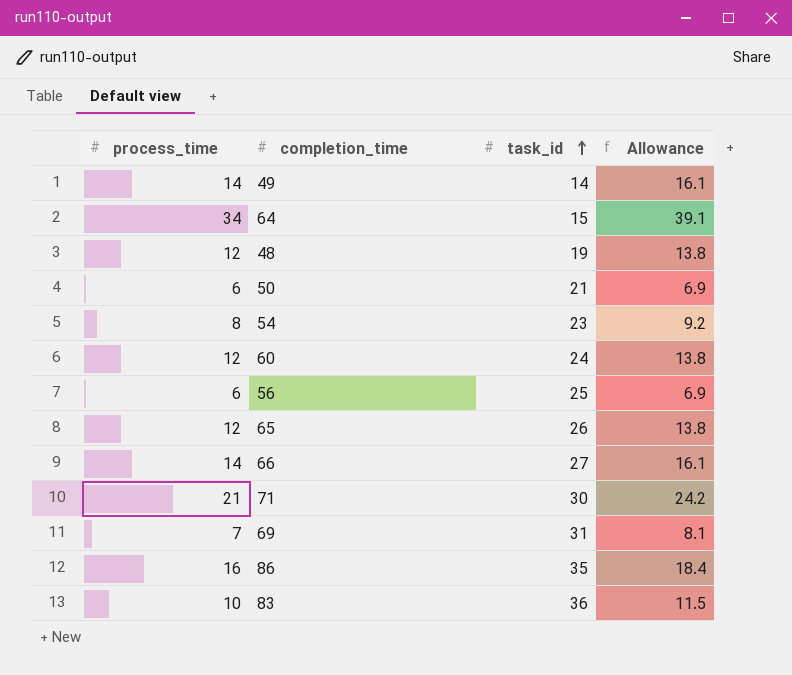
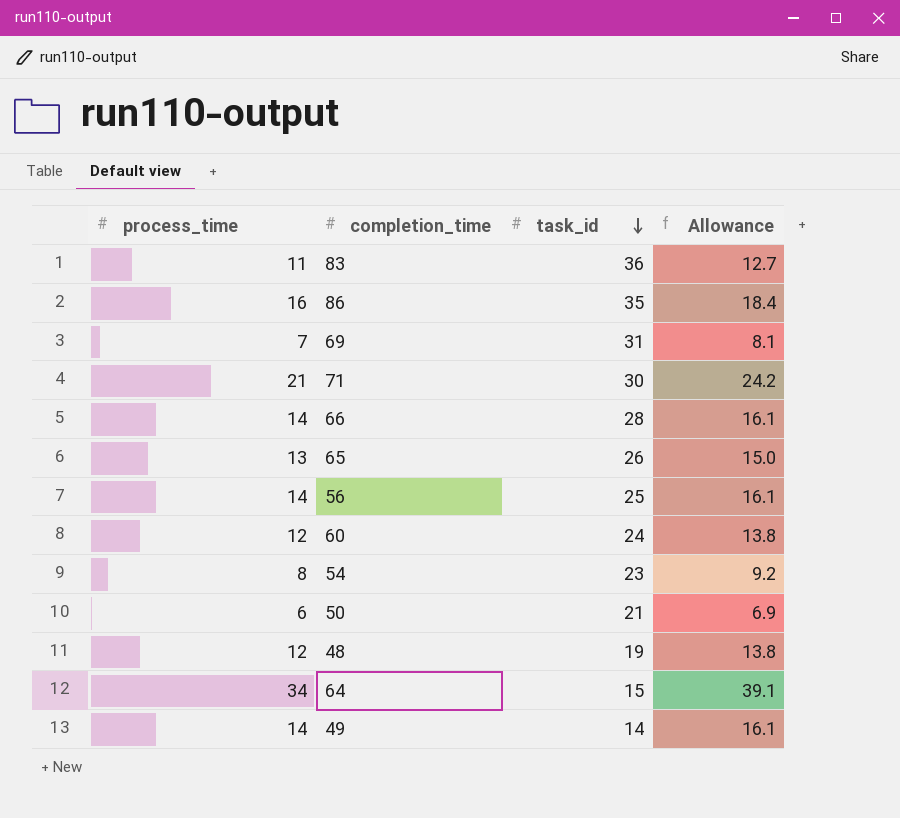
row order: task_id ascending -> task_id descending
83 | process_time: 10 -> 11
83 | Allowance: 11.5 -> 12.7
66 | task_id: 27 -> 28
65 | process_time: 12 -> 13
65 | Allowance: 13.8 -> 15.0
56 | process_time: 6 -> 14
56 | Allowance: 6.9 -> 16.1

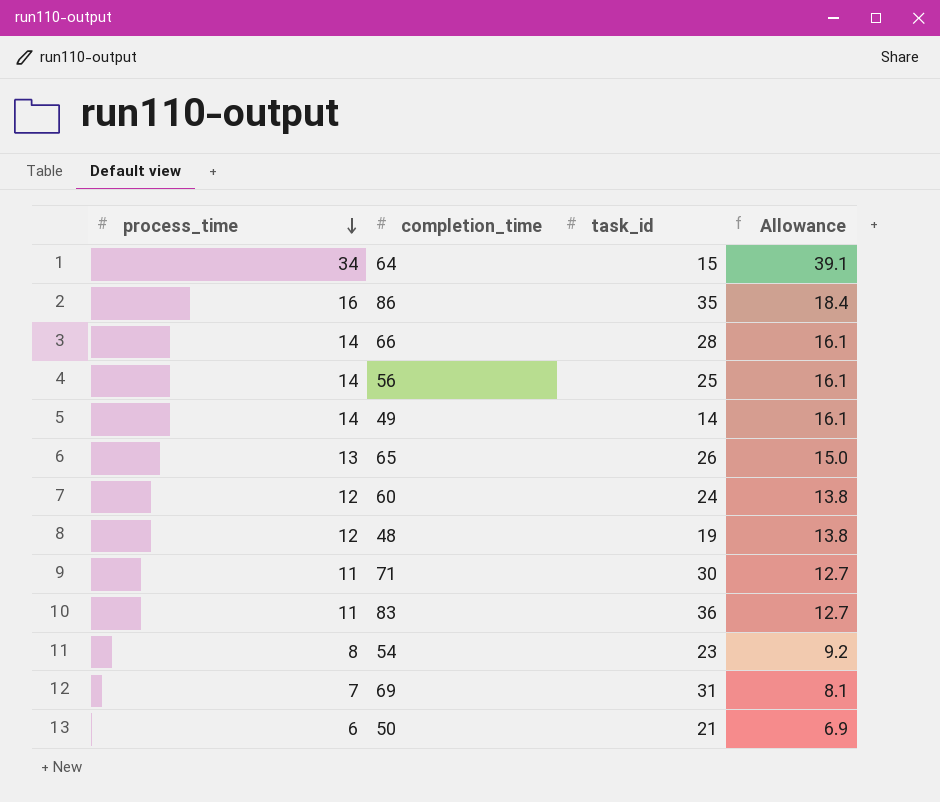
row order: task_id descending -> process_time descending
71 | process_time: 21 -> 11
71 | Allowance: 24.2 -> 12.7

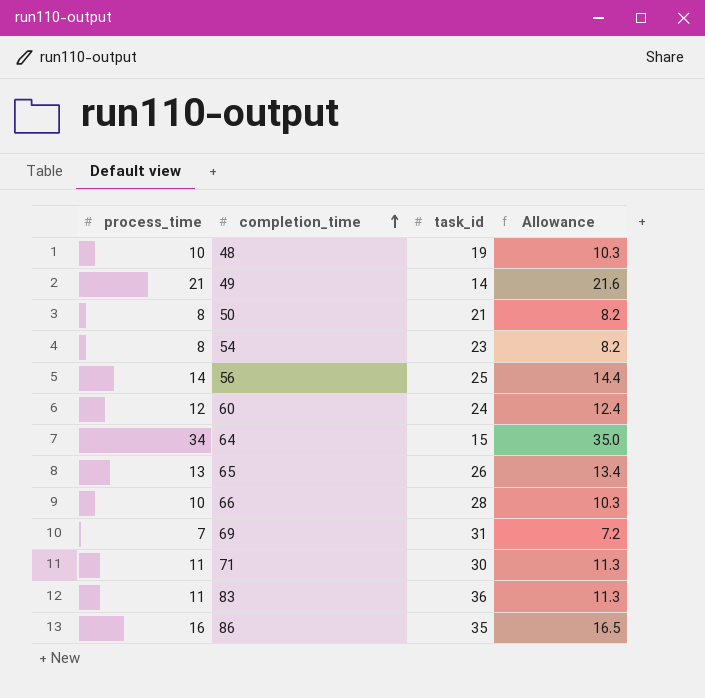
row order: process_time descending -> completion_time ascending
column Allowance | formula: [process_time] * 1.15 -> [process_time] * 1.03
48 | process_time: 12 -> 10
49 | process_time: 14 -> 21
50 | process_time: 6 -> 8
66 | process_time: 14 -> 10

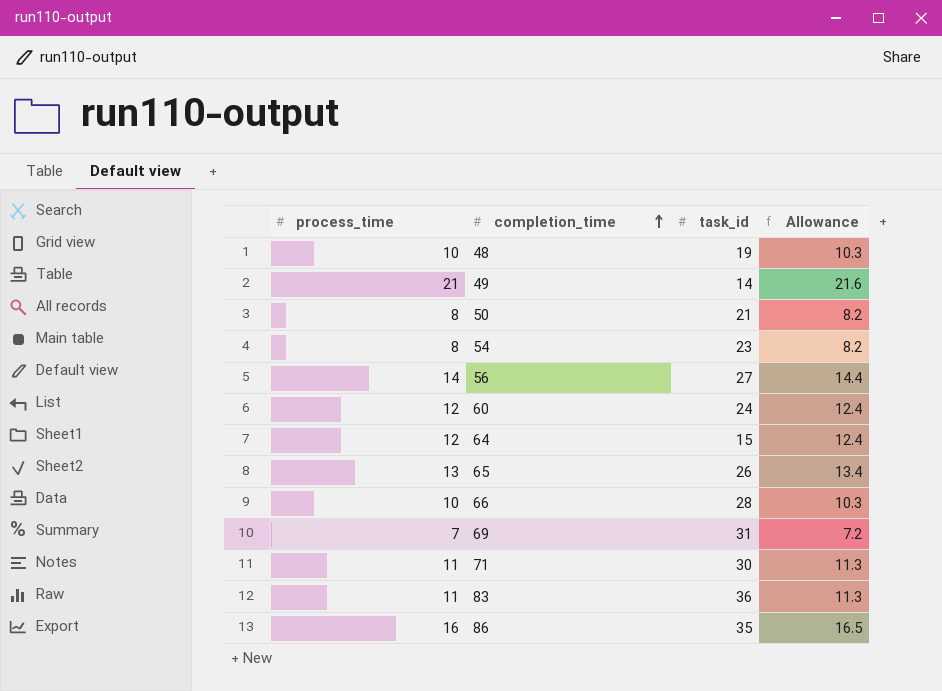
56 | task_id: 25 -> 27
64 | process_time: 34 -> 12
64 | Allowance: 35.0 -> 12.4

